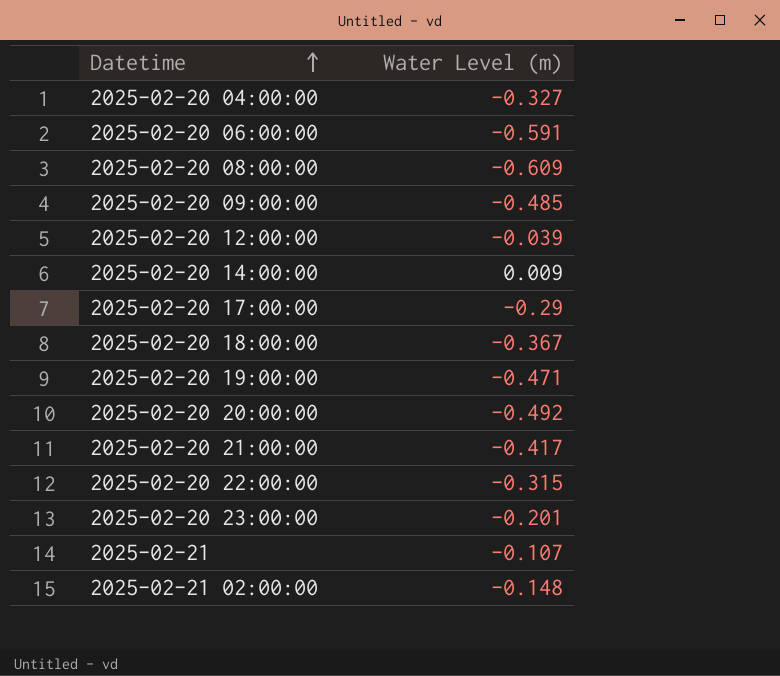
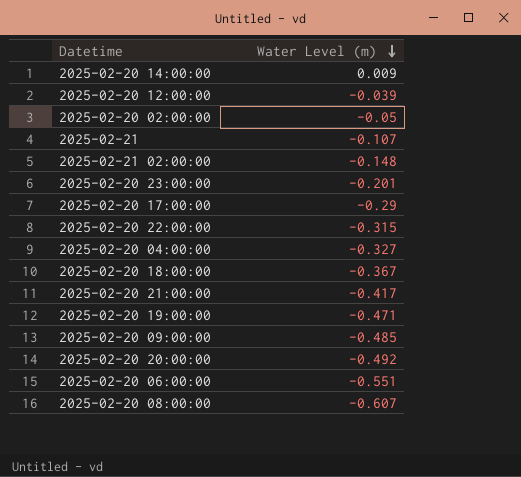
row order: Datetime ascending -> Water Level (m) descending
row 2025-02-20 02:00:00: none -> -0.05
2025-02-20 06:00:00 | Water Level (m): -0.591 -> -0.551
2025-02-20 08:00:00 | Water Level (m): -0.609 -> -0.607

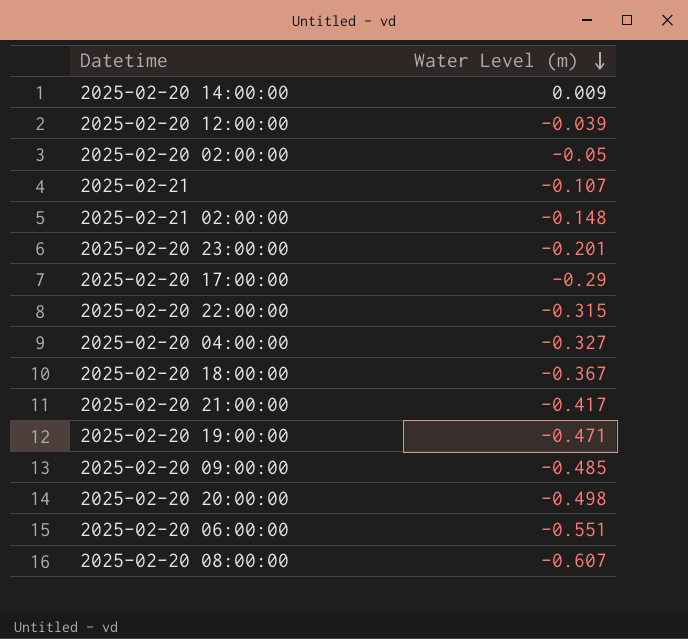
2025-02-20 20:00:00 | Water Level (m): -0.492 -> -0.498

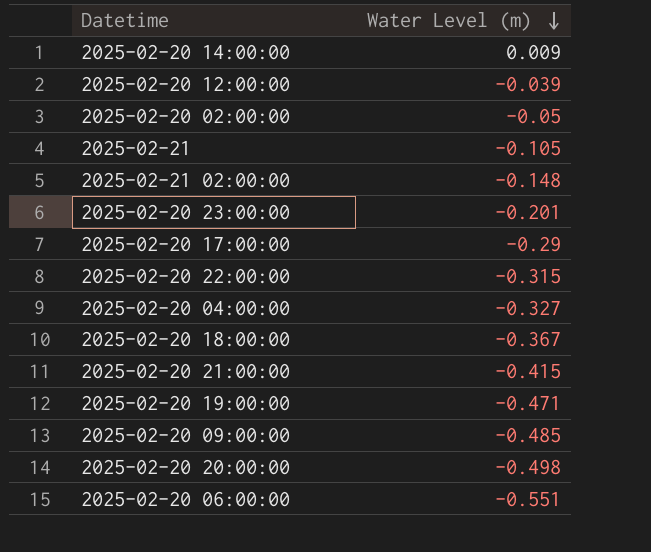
row 2025-02-20 08:00:00: -0.607 -> none
2025-02-21 | Water Level (m): -0.107 -> -0.105
2025-02-20 21:00:00 | Water Level (m): -0.417 -> -0.415

